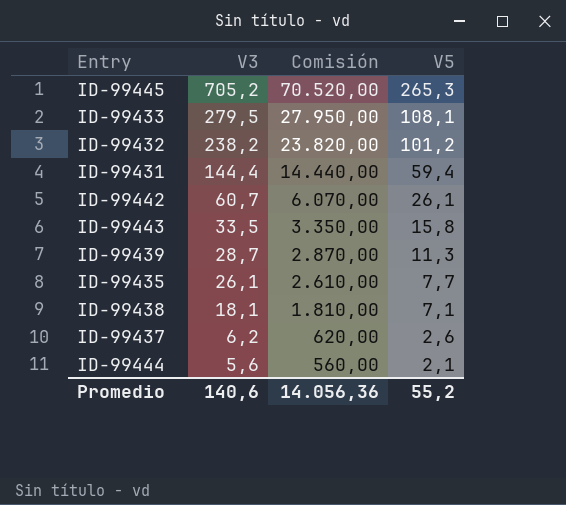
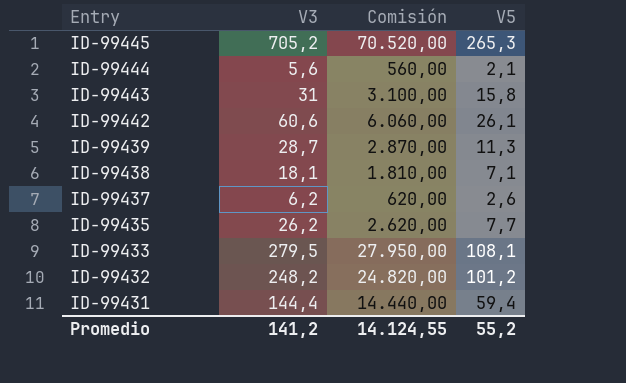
row order: V3 descending -> Entry descending
ID-99443 | V3: 33,5 -> 31
ID-99443 | Comisión: 3.350,00 -> 3.100,00
ID-99442 | V3: 60,7 -> 60,6
ID-99442 | Comisión: 6.070,00 -> 6.060,00
ID-99435 | V3: 26,1 -> 26,2
ID-99435 | Comisión: 2.610,00 -> 2.620,00
ID-99432 | V3: 238,2 -> 248,2
ID-99432 | Comisión: 23.820,00 -> 24.820,00
Promedio | V3: 140,6 -> 141,2
Promedio | Comisión: 14.056,36 -> 14.124,55

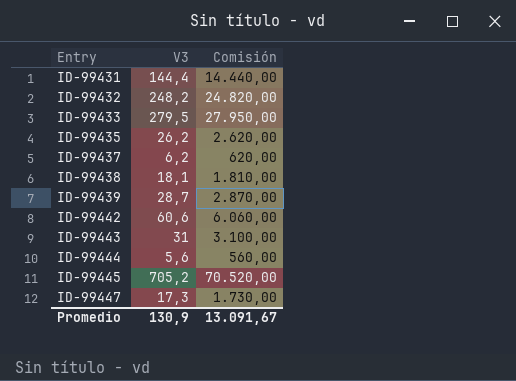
row order: Entry descending -> Entry ascending
column V5 | position: 4 -> none
row ID-99447: none -> 17,3 | 1.730,00
Promedio | V3: 141,2 -> 130,9
Promedio | Comisión: 14.124,55 -> 13.091,67

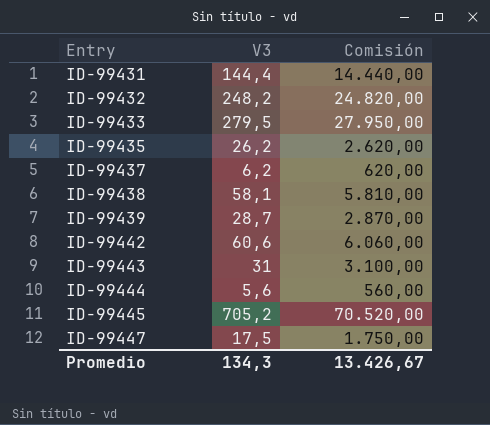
ID-99438 | V3: 18,1 -> 58,1
ID-99438 | Comisión: 1.810,00 -> 5.810,00
ID-99447 | V3: 17,3 -> 17,5
ID-99447 | Comisión: 1.730,00 -> 1.750,00
Promedio | V3: 130,9 -> 134,3
Promedio | Comisión: 13.091,67 -> 13.426,67

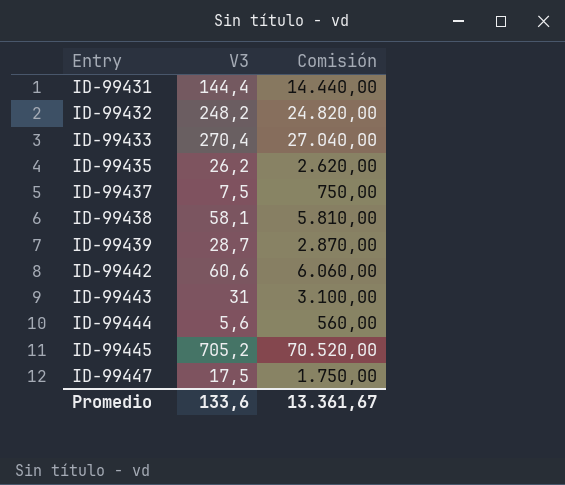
ID-99433 | V3: 279,5 -> 270,4
ID-99433 | Comisión: 27.950,00 -> 27.040,00
ID-99437 | V3: 6,2 -> 7,5
ID-99437 | Comisión: 620,00 -> 750,00
Promedio | V3: 134,3 -> 133,6
Promedio | Comisión: 13.426,67 -> 13.361,67

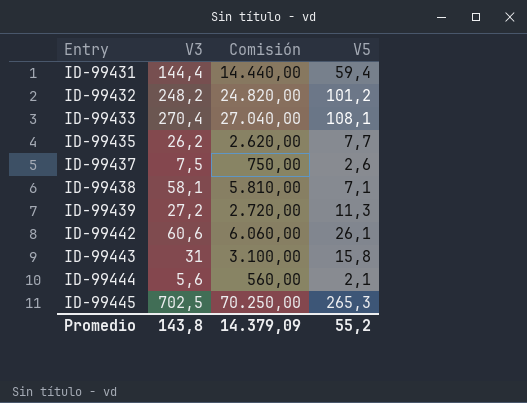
column V5 | position: none -> 4
row ID-99447: 17,5 | 1.750,00 -> none
ID-99439 | V3: 28,7 -> 27,2
ID-99439 | Comisión: 2.870,00 -> 2.720,00
ID-99445 | V3: 705,2 -> 702,5
ID-99445 | Comisión: 70.520,00 -> 70.250,00
Promedio | V3: 133,6 -> 143,8
Promedio | Comisión: 13.361,67 -> 14.379,09

